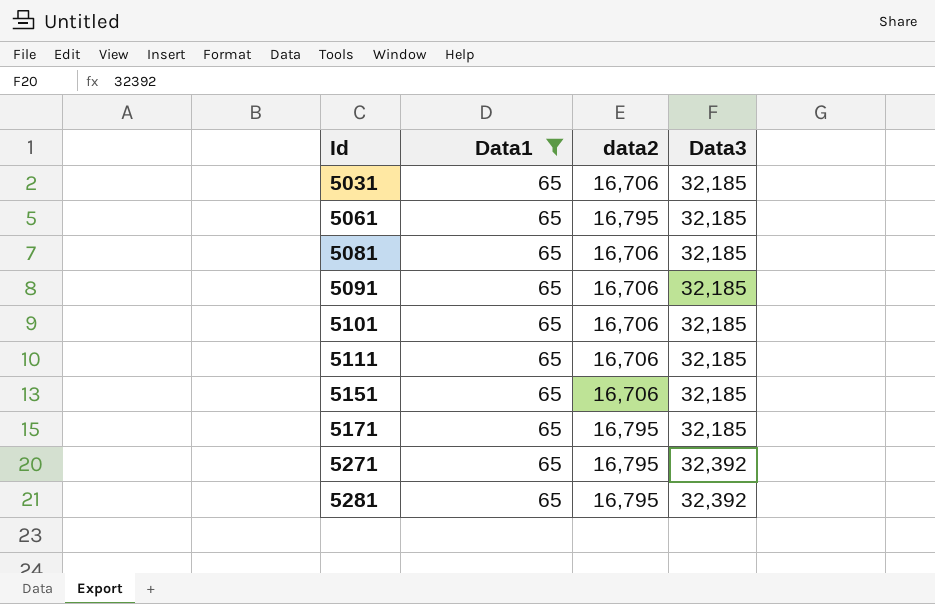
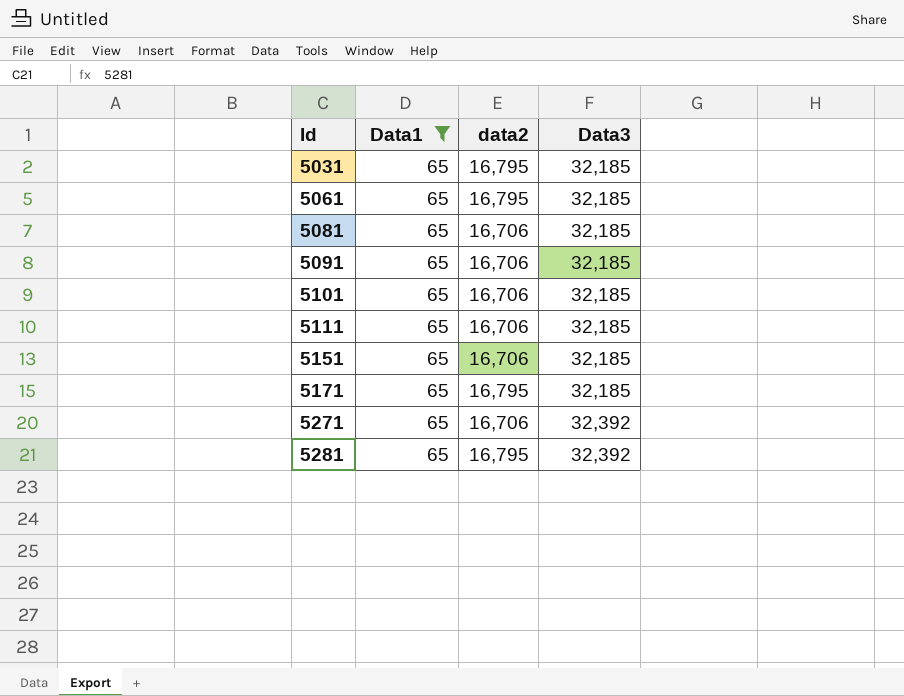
5031 | data2: 16,706 -> 16,795
5271 | data2: 16,795 -> 16,706

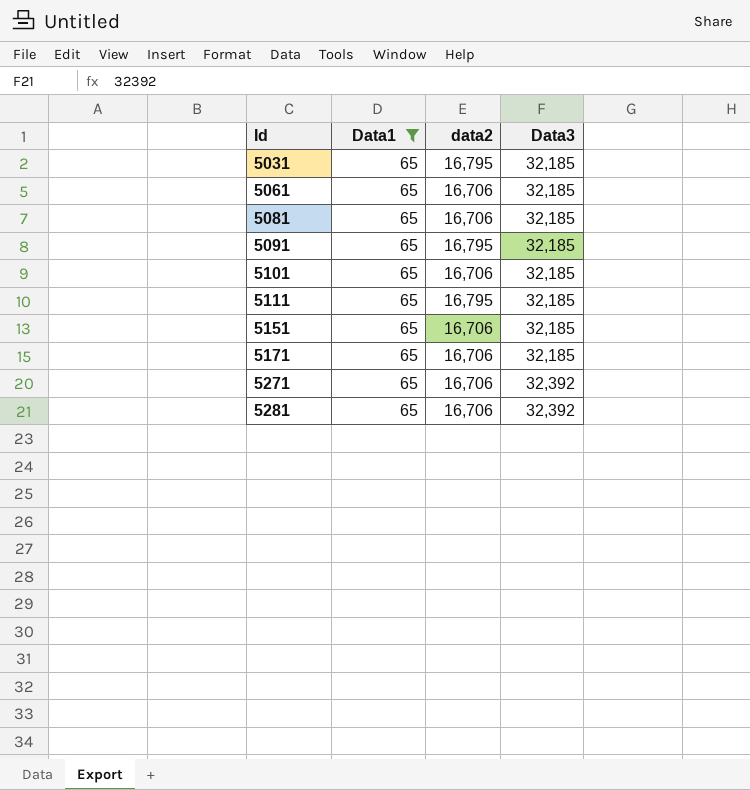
5061 | data2: 16,795 -> 16,706
5091 | data2: 16,706 -> 16,795
5111 | data2: 16,706 -> 16,795
5171 | data2: 16,795 -> 16,706
5281 | data2: 16,795 -> 16,706

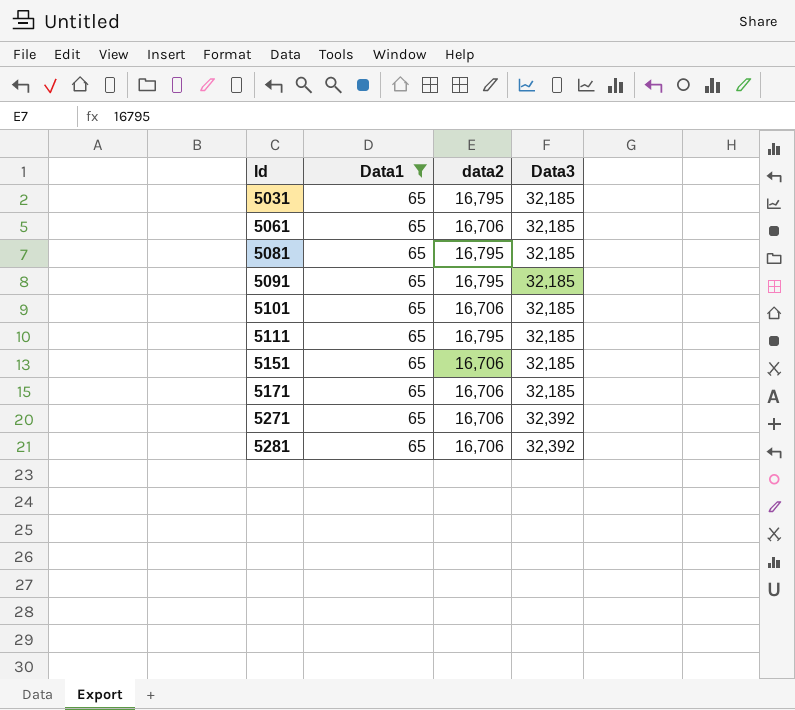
5081 | data2: 16,706 -> 16,795

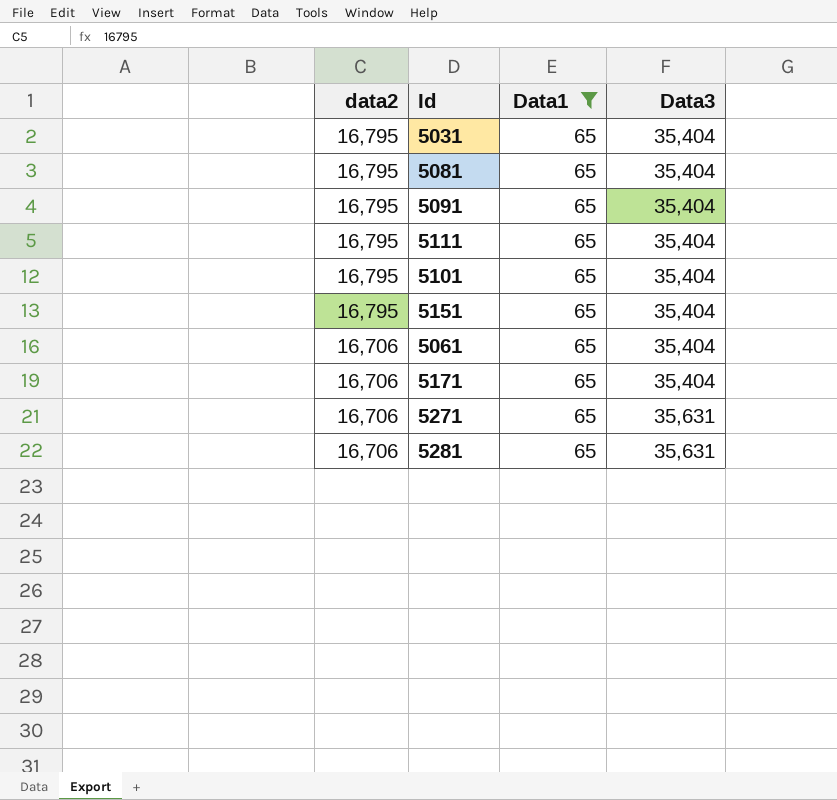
row order: Id ascending -> data2 descending
column data2 | position: 3 -> 1
5031 | Data3: 32,185 -> 35,404
5081 | Data3: 32,185 -> 35,404
5091 | Data3: 32,185 -> 35,404
5111 | Data3: 32,185 -> 35,404
5101 | data2: 16,706 -> 16,795
5101 | Data3: 32,185 -> 35,404
5151 | data2: 16,706 -> 16,795
5151 | Data3: 32,185 -> 35,404
5061 | Data3: 32,185 -> 35,404
5171 | Data3: 32,185 -> 35,404
5271 | Data3: 32,392 -> 35,631
5281 | Data3: 32,392 -> 35,631

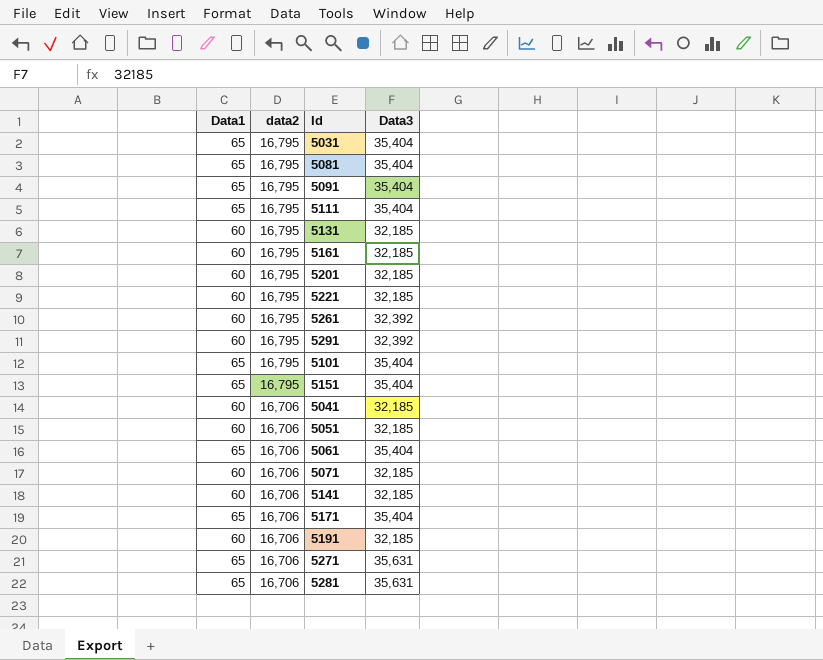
filter: Data1 = 65 -> none
column Data1 | position: 3 -> 1

